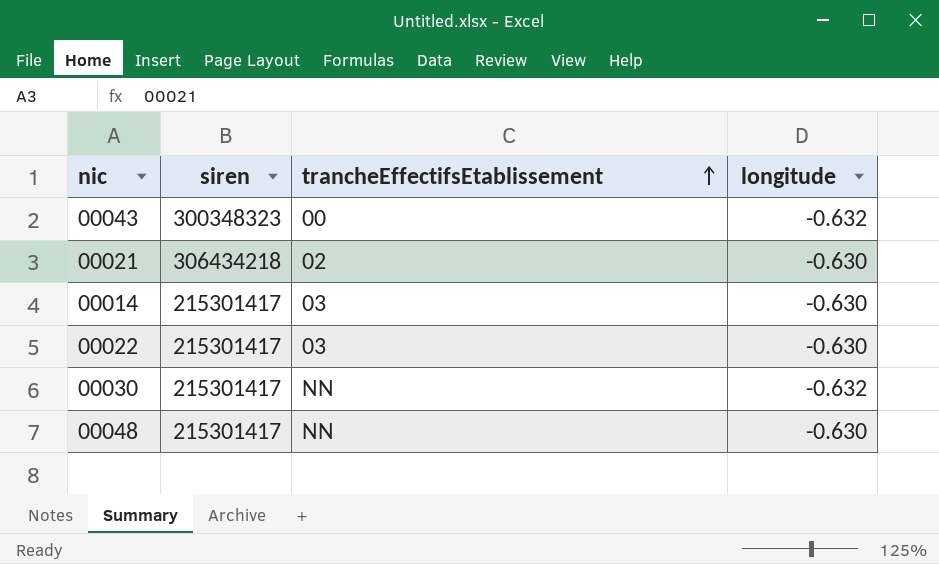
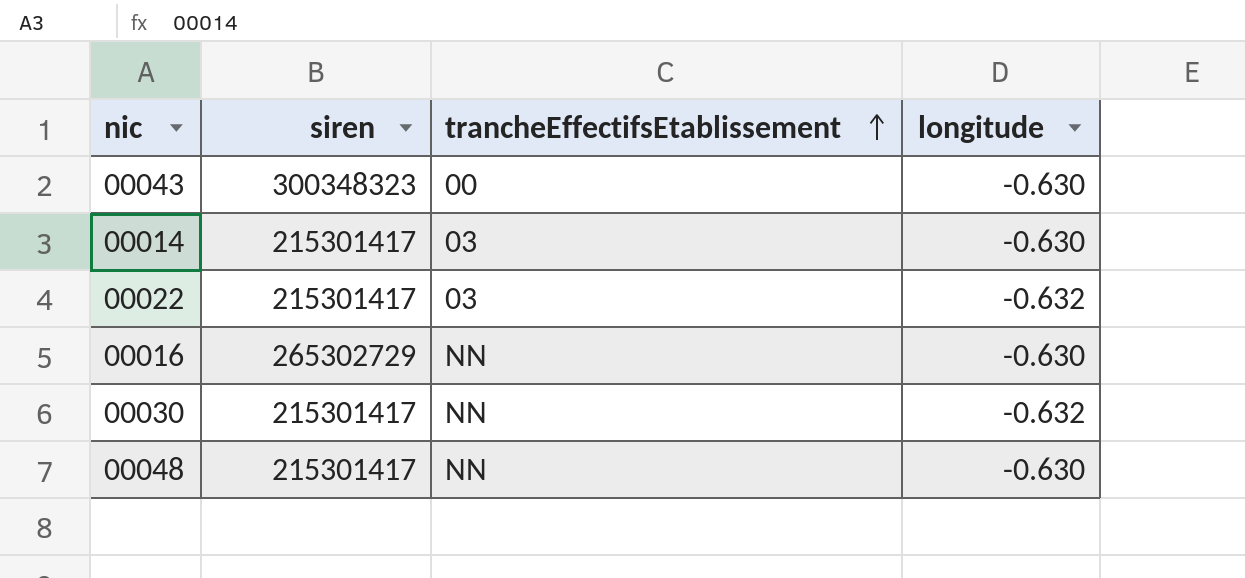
row 00021: 306434218 | 02 | -0.630 -> none
00043 | longitude: -0.632 -> -0.630
00022 | longitude: -0.630 -> -0.632
row 00016: none -> 265302729 | NN | -0.630

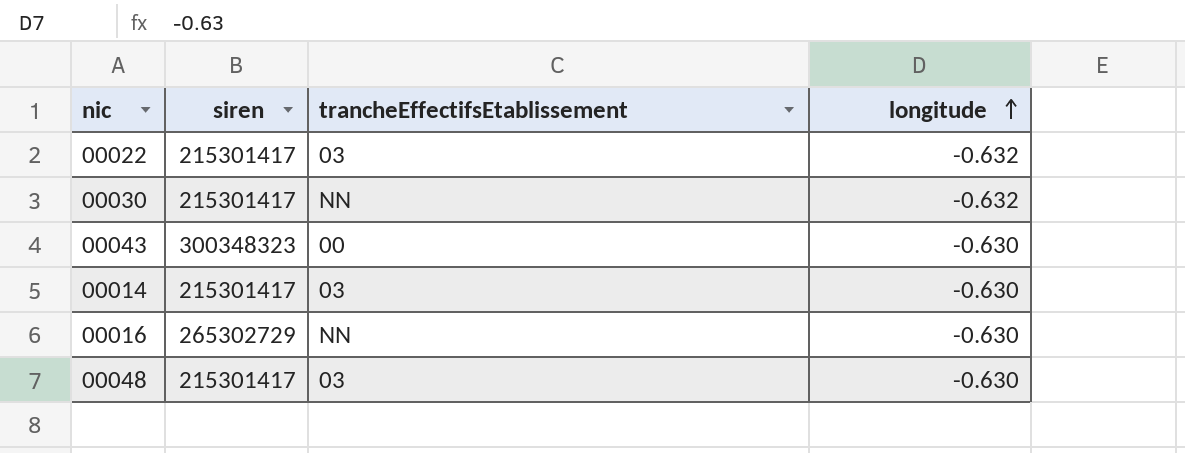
row order: trancheEffectifsEtablissement ascending -> longitude ascending
00048 | trancheEffectifsEtablissement: NN -> 03

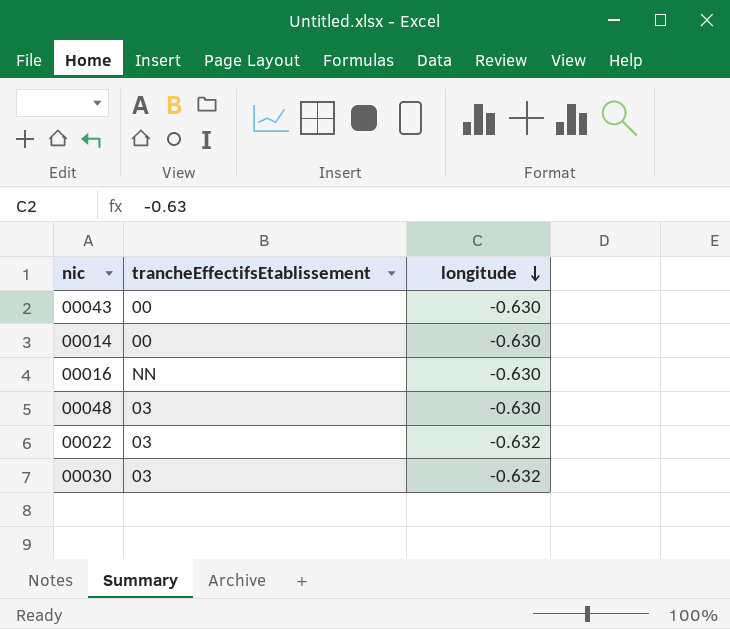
row order: longitude ascending -> longitude descending
column siren | position: 2 -> none
00014 | trancheEffectifsEtablissement: 03 -> 00
00030 | trancheEffectifsEtablissement: NN -> 03

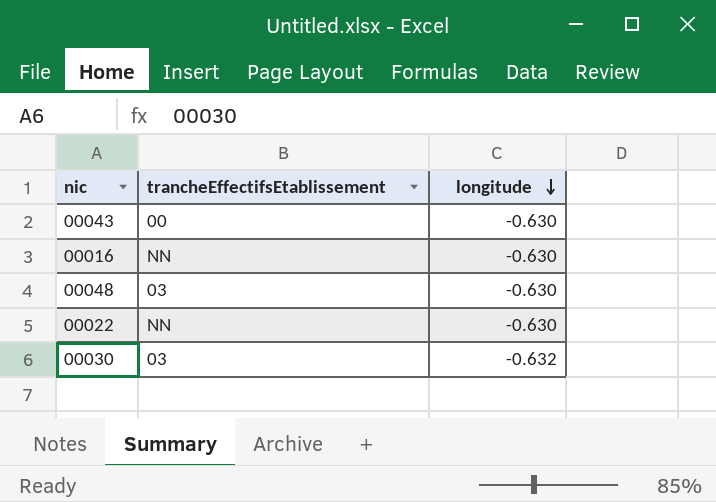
row 00014: 00 | -0.630 -> none
00022 | trancheEffectifsEtablissement: 03 -> NN
00022 | longitude: -0.632 -> -0.630

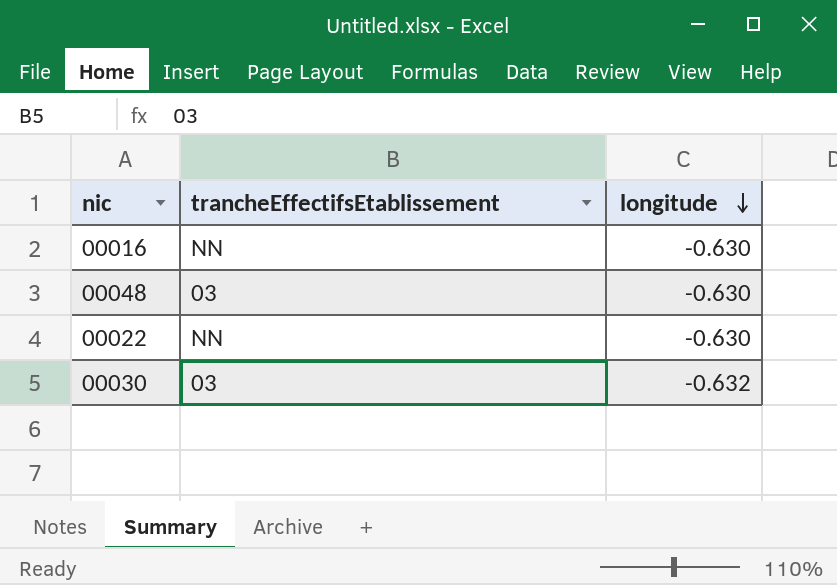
row 00043: 00 | -0.630 -> none

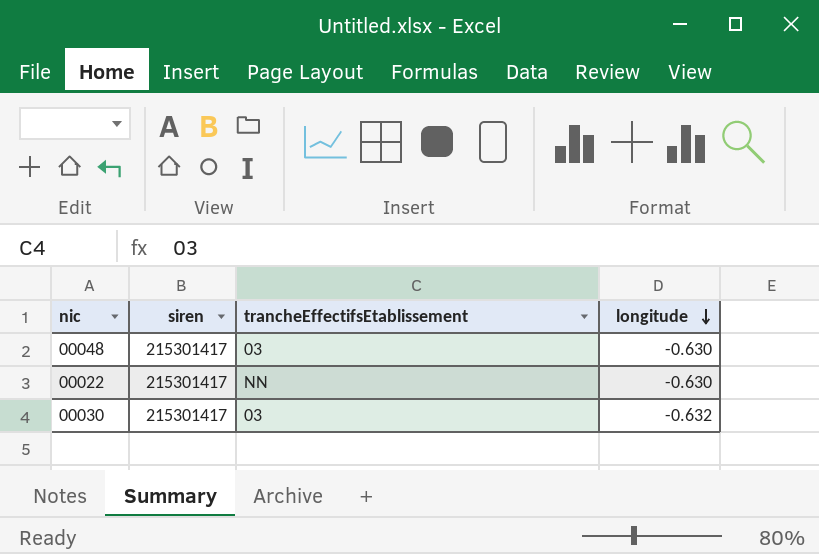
column siren | position: none -> 2
row 00016: NN | -0.630 -> none

